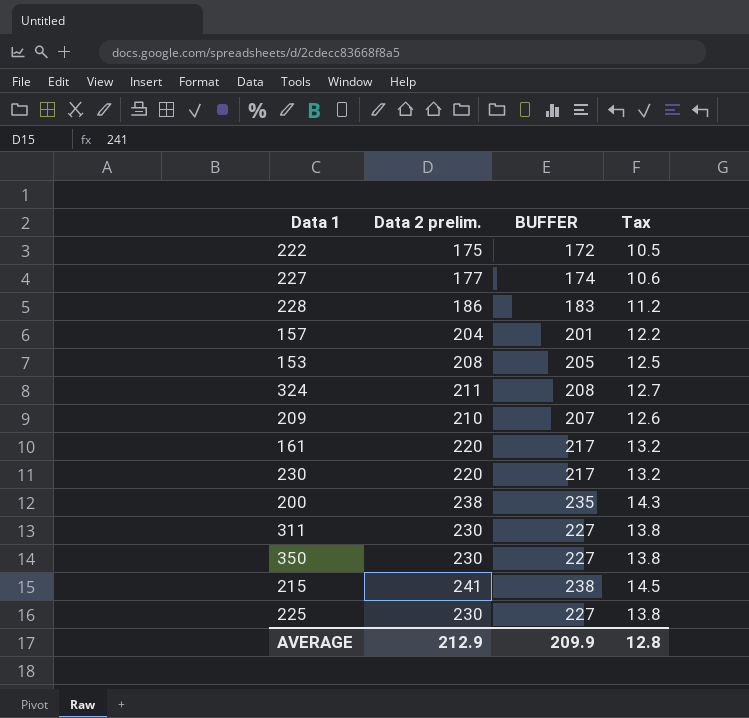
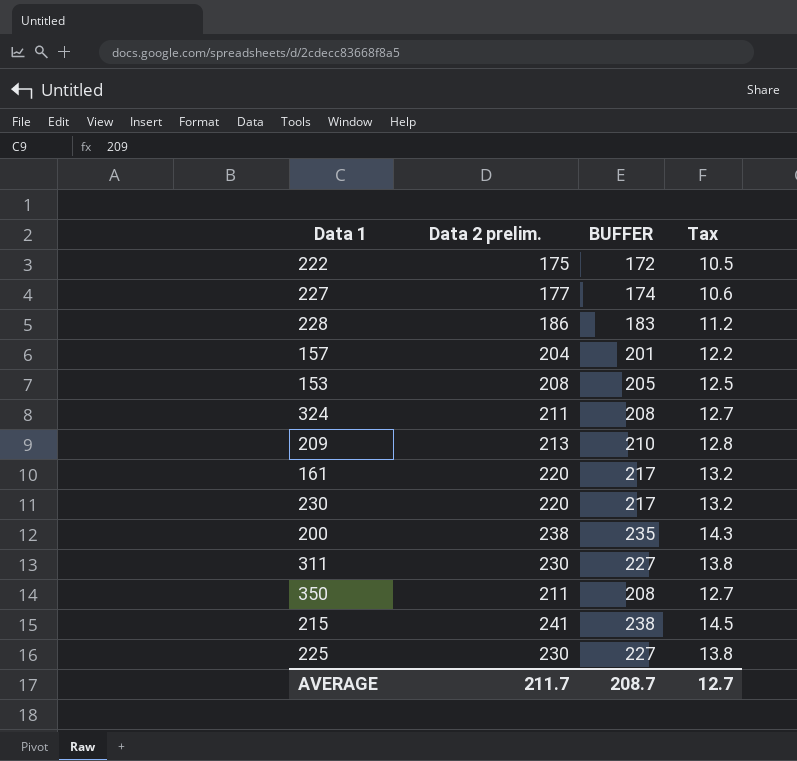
209 | Data 2 prelim.: 210 -> 213
209 | BUFFER: 207 -> 210
209 | Tax: 12.6 -> 12.8
350 | Data 2 prelim.: 230 -> 211
350 | BUFFER: 227 -> 208
350 | Tax: 13.8 -> 12.7
AVERAGE | Data 2 prelim.: 212.9 -> 211.7
AVERAGE | BUFFER: 209.9 -> 208.7
AVERAGE | Tax: 12.8 -> 12.7

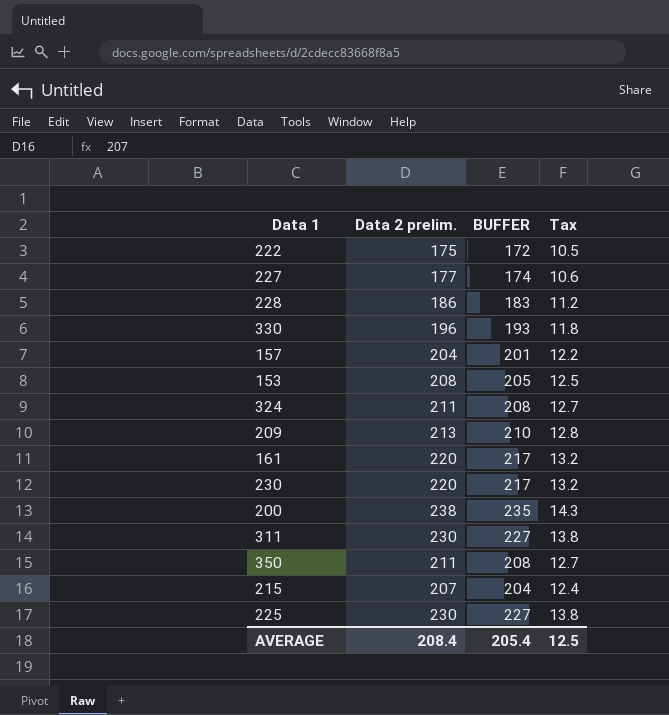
row 330: none -> 196 | 193 | 11.8
215 | Data 2 prelim.: 241 -> 207
215 | BUFFER: 238 -> 204
215 | Tax: 14.5 -> 12.4
AVERAGE | Data 2 prelim.: 211.7 -> 208.4
AVERAGE | BUFFER: 208.7 -> 205.4
AVERAGE | Tax: 12.7 -> 12.5

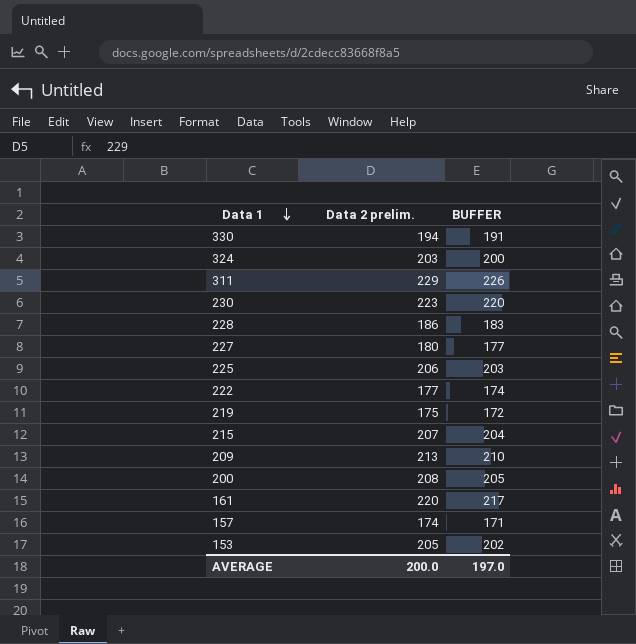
row order: none -> Data 1 descending
column Tax | formula: [Data 2 prelim.] * 0.06 -> none
row 350: 211 | 208 | 12.7 -> none
330 | Data 2 prelim.: 196 -> 194
330 | BUFFER: 193 -> 191
324 | Data 2 prelim.: 211 -> 203
324 | BUFFER: 208 -> 200
311 | Data 2 prelim.: 230 -> 229
311 | BUFFER: 227 -> 226
230 | Data 2 prelim.: 220 -> 223
230 | BUFFER: 217 -> 220
227 | Data 2 prelim.: 177 -> 180
227 | BUFFER: 174 -> 177
225 | Data 2 prelim.: 230 -> 206
225 | BUFFER: 227 -> 203
222 | Data 2 prelim.: 175 -> 177
222 | BUFFER: 172 -> 174
row 219: none -> 175 | 172
200 | Data 2 prelim.: 238 -> 208
200 | BUFFER: 235 -> 205
157 | Data 2 prelim.: 204 -> 174
157 | BUFFER: 201 -> 171
153 | Data 2 prelim.: 208 -> 205
153 | BUFFER: 205 -> 202
AVERAGE | Data 2 prelim.: 208.4 -> 200.0
AVERAGE | BUFFER: 205.4 -> 197.0

